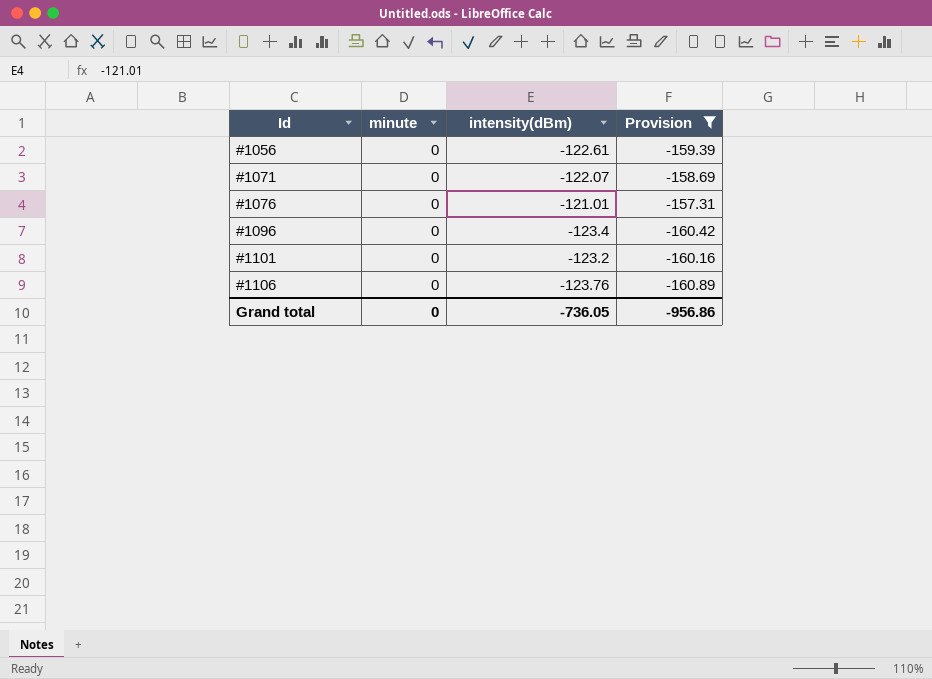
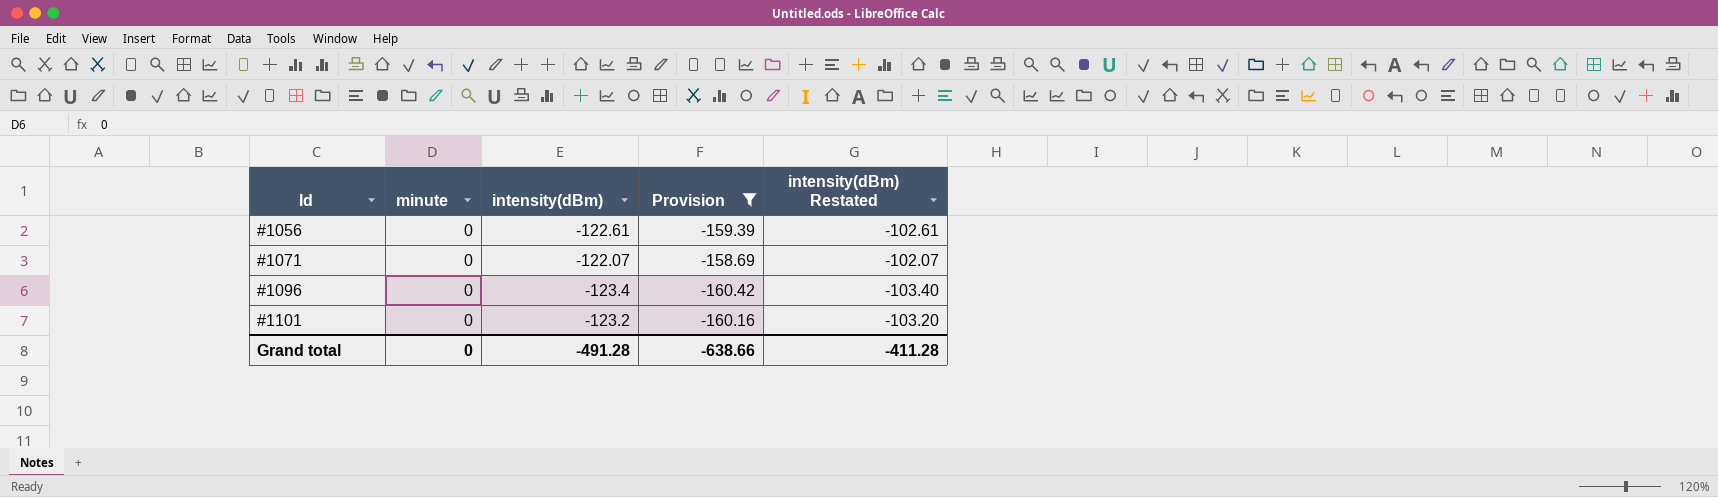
column intensity(dBm) Restated | formula: none -> [intensity(dBm)] + 20
row #1076: 0 | -121.01 | -157.31 -> none
row #1106: 0 | -123.76 | -160.89 -> none
Grand total | intensity(dBm): -736.05 -> -491.28
Grand total | Provision: -956.86 -> -638.66

